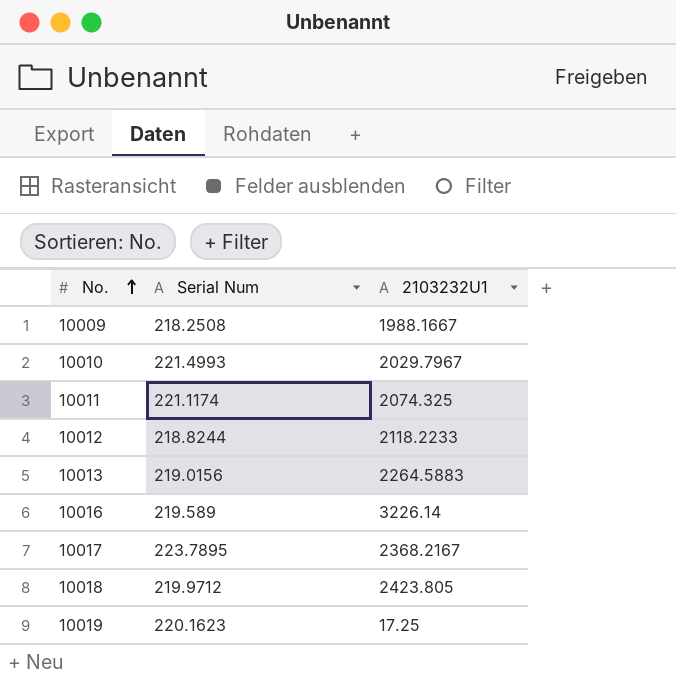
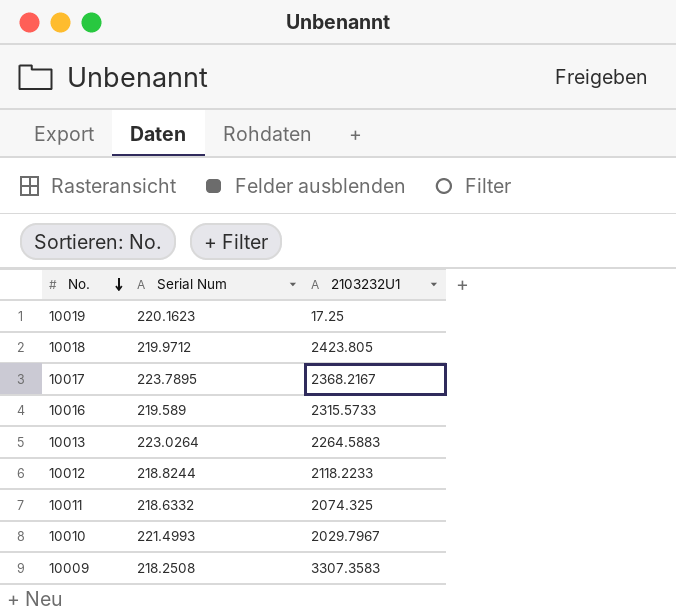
row order: No. ascending -> No. descending
10016 | 2103232U1: 3226.14 -> 2315.5733
10013 | Serial Num: 219.0156 -> 223.0264
10011 | Serial Num: 221.1174 -> 218.6332
10009 | 2103232U1: 1988.1667 -> 3307.3583

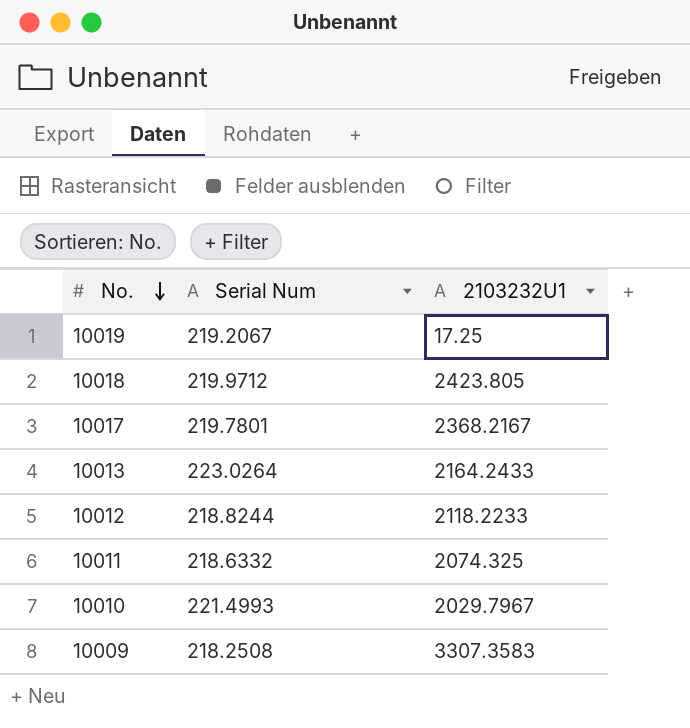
row 10016: 219.589 | 2315.5733 -> none
10019 | Serial Num: 220.1623 -> 219.2067
10017 | Serial Num: 223.7895 -> 219.7801
10013 | 2103232U1: 2264.5883 -> 2164.2433

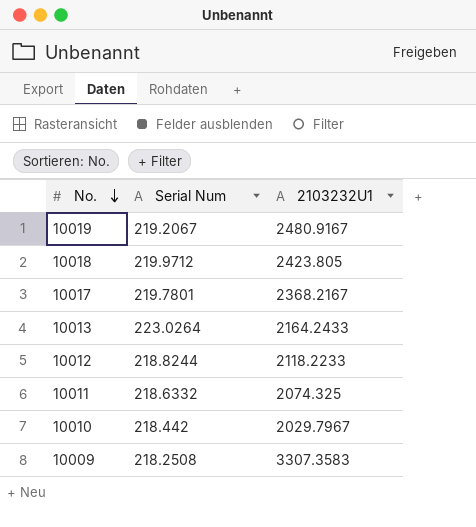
10019 | 2103232U1: 17.25 -> 2480.9167
10010 | Serial Num: 221.4993 -> 218.442

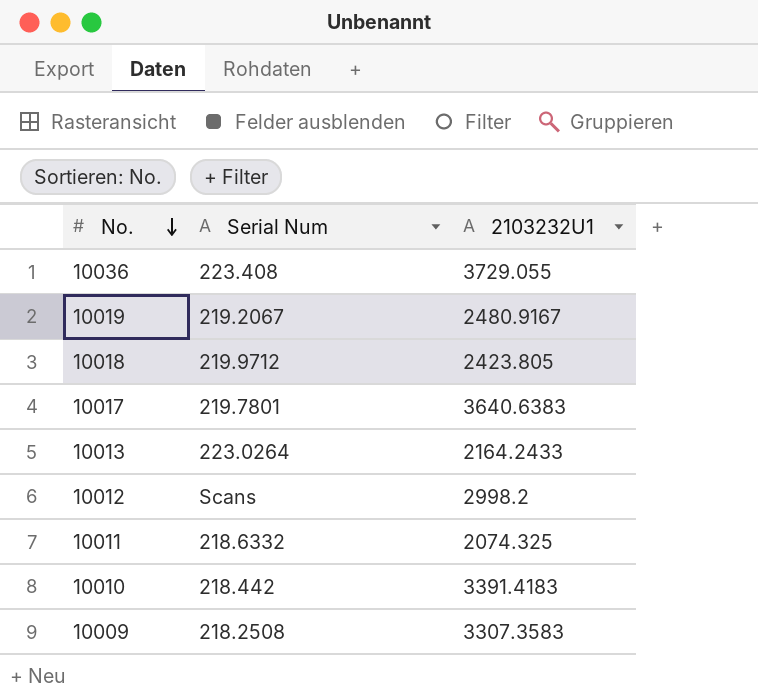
row 10036: none -> 223.408 | 3729.055
10017 | 2103232U1: 2368.2167 -> 3640.6383
10012 | Serial Num: 218.8244 -> Scans
10012 | 2103232U1: 2118.2233 -> 2998.2
10010 | 2103232U1: 2029.7967 -> 3391.4183

